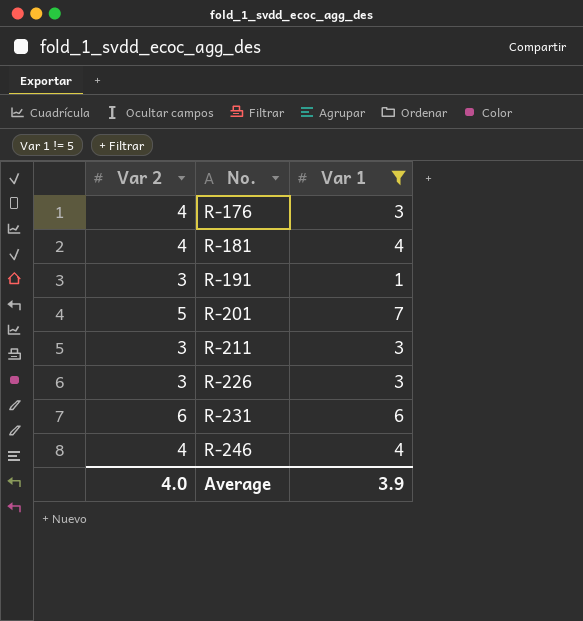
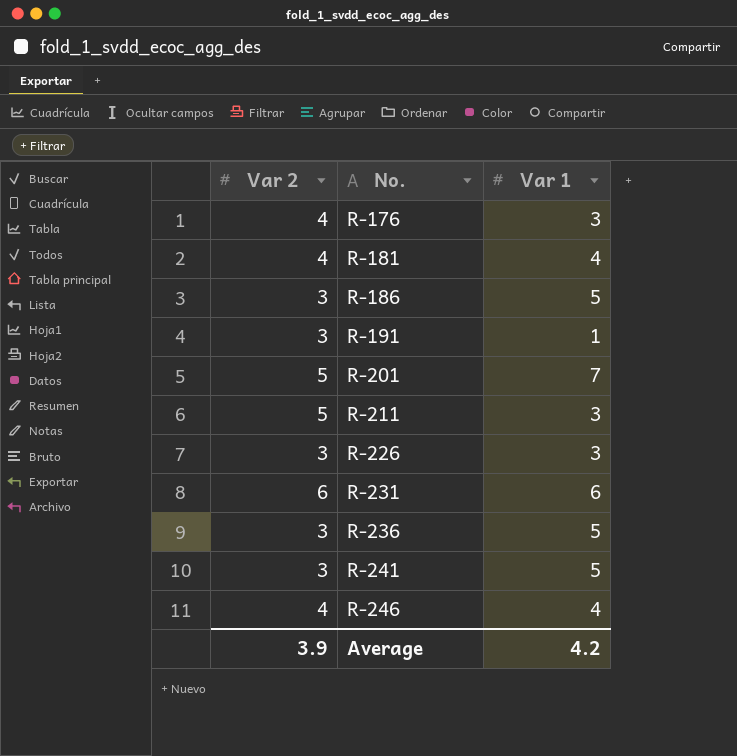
filter: Var 1 != 5 -> none
R-211 | Var 2: 3 -> 5
Average | Var 2: 4.0 -> 3.9
Average | Var 1: 3.9 -> 4.2

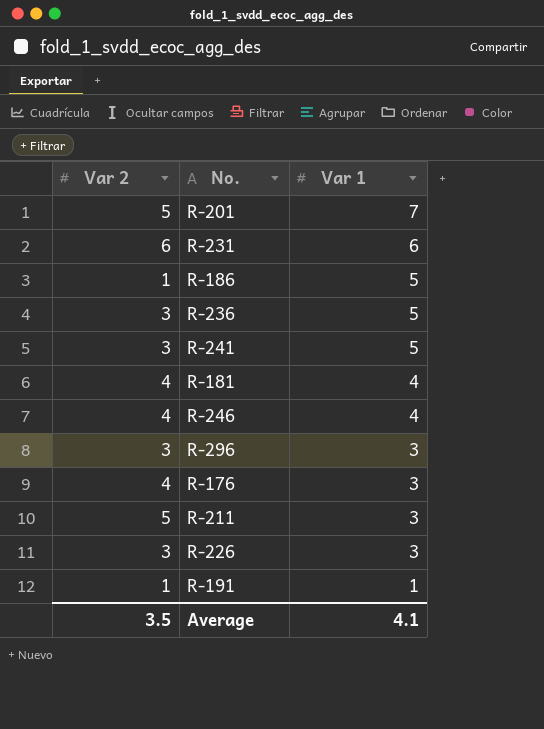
row order: No. ascending -> Var 1 descending
R-186 | Var 2: 3 -> 1
row R-296: none -> 3 | 3
R-191 | Var 2: 3 -> 1
Average | Var 2: 3.9 -> 3.5
Average | Var 1: 4.2 -> 4.1

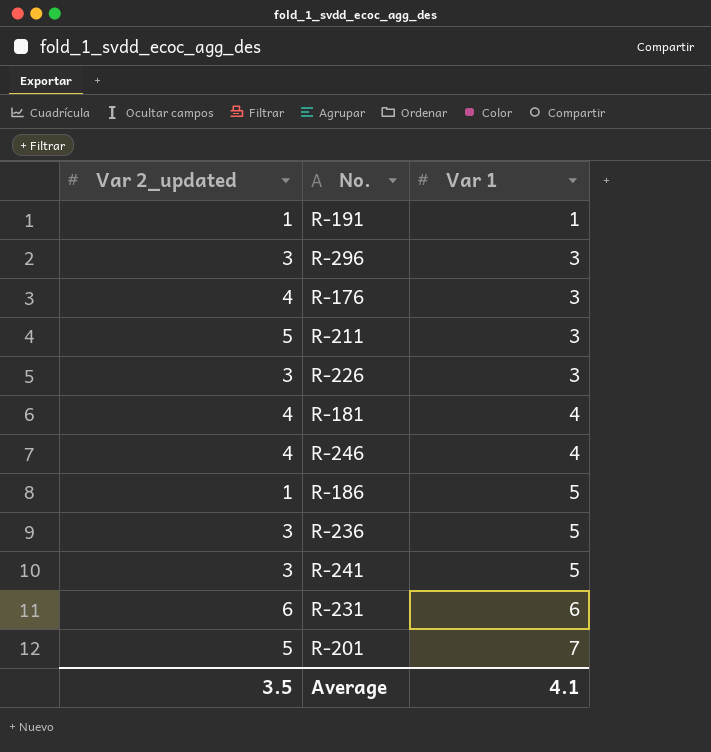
row order: Var 1 descending -> Var 1 ascending
column name: Var 2 -> Var 2_updated

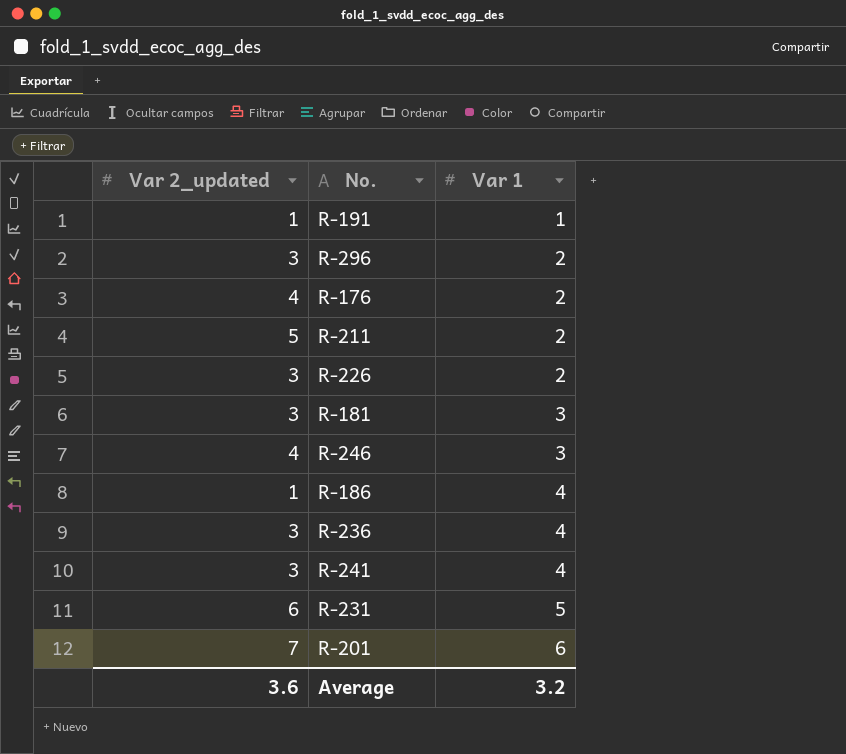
R-296 | Var 1: 3 -> 2
R-176 | Var 1: 3 -> 2
R-211 | Var 1: 3 -> 2
R-226 | Var 1: 3 -> 2
R-181 | Var 2_updated: 4 -> 3
R-181 | Var 1: 4 -> 3
R-246 | Var 1: 4 -> 3
R-186 | Var 1: 5 -> 4
R-236 | Var 1: 5 -> 4
R-241 | Var 1: 5 -> 4
R-231 | Var 1: 6 -> 5
R-201 | Var 2_updated: 5 -> 7
R-201 | Var 1: 7 -> 6
Average | Var 2_updated: 3.5 -> 3.6
Average | Var 1: 4.1 -> 3.2

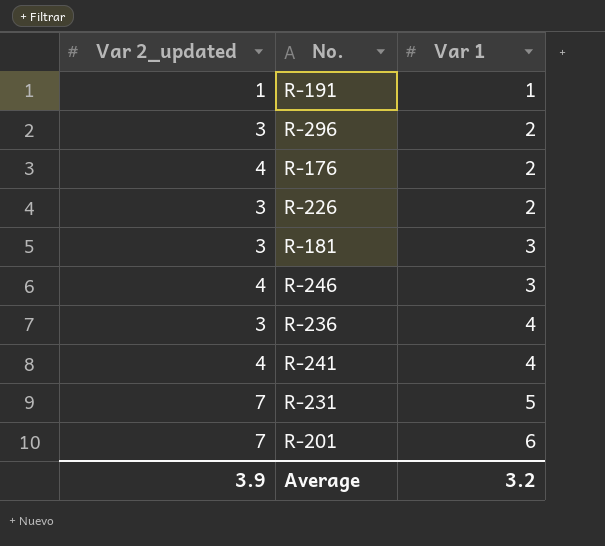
row R-211: 5 | 2 -> none
row R-186: 1 | 4 -> none
R-241 | Var 2_updated: 3 -> 4
R-231 | Var 2_updated: 6 -> 7
Average | Var 2_updated: 3.6 -> 3.9

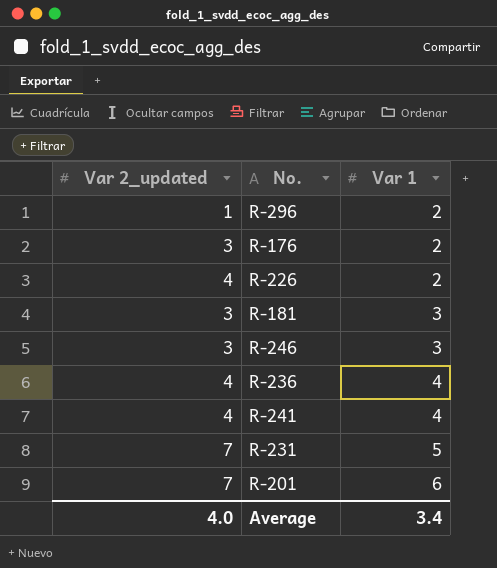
row R-191: 1 | 1 -> none
R-296 | Var 2_updated: 3 -> 1
R-176 | Var 2_updated: 4 -> 3
R-226 | Var 2_updated: 3 -> 4
R-246 | Var 2_updated: 4 -> 3
R-236 | Var 2_updated: 3 -> 4
Average | Var 2_updated: 3.9 -> 4.0
Average | Var 1: 3.2 -> 3.4

